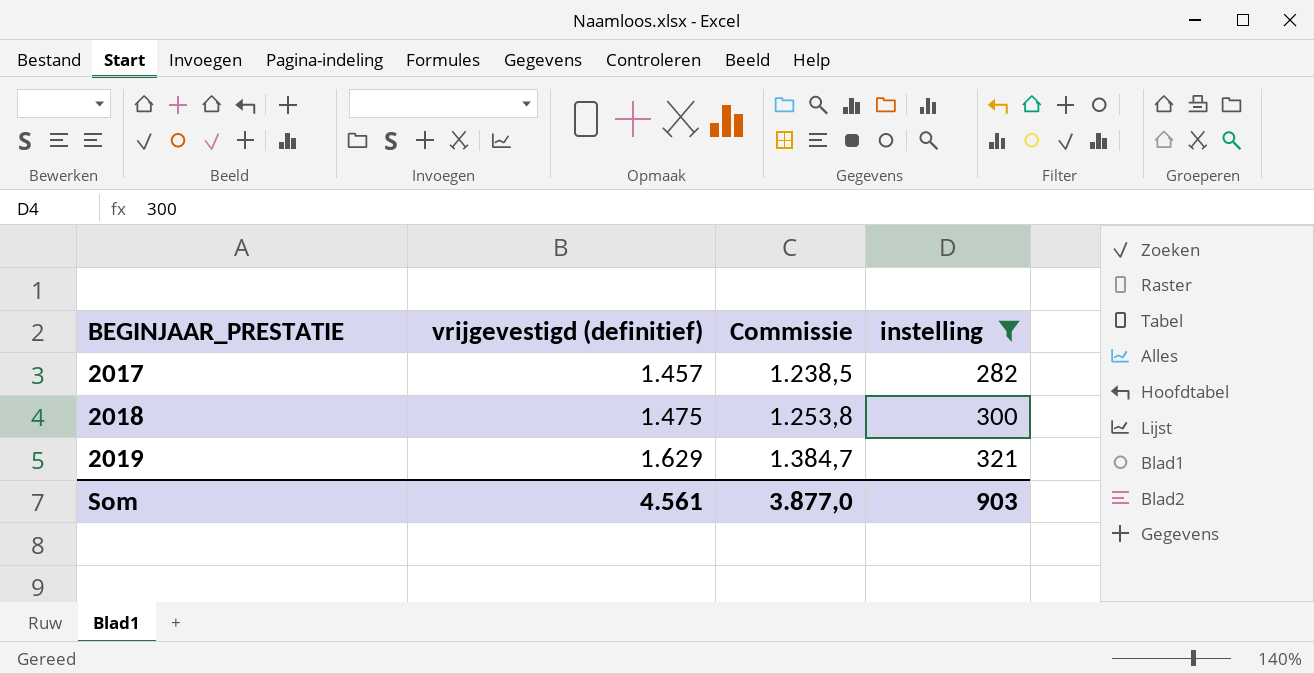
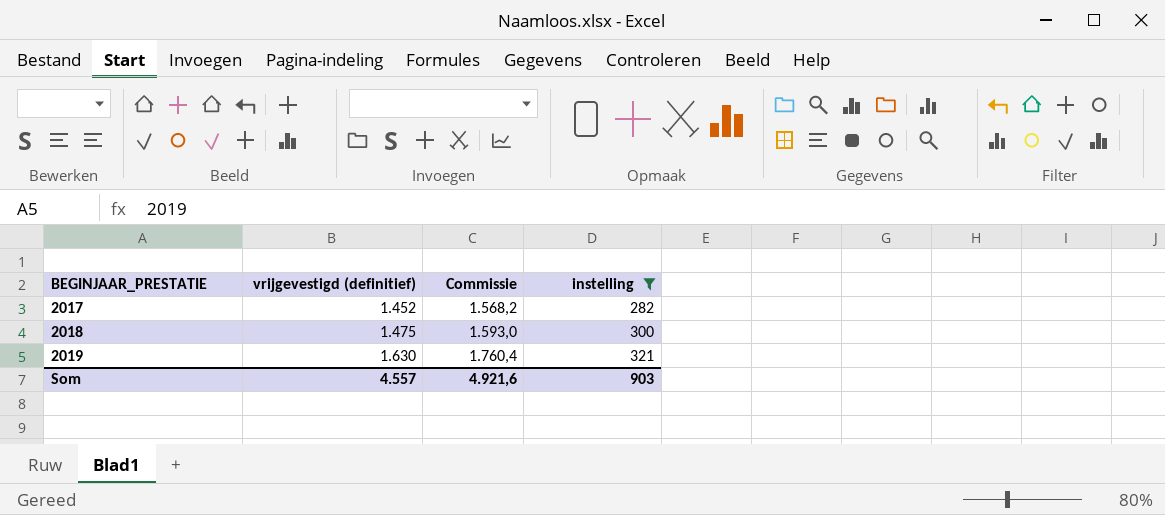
column Commissie | formula: [vrijgevestigd (definitief)] * 0,85 -> [vrijgevestigd (definitief)] * 1,08
2017 | vrijgevestigd (definitief): 1.457 -> 1.452
2019 | vrijgevestigd (definitief): 1.629 -> 1.630
Som | vrijgevestigd (definitief): 4.561 -> 4.557
Som | Commissie: 3.877,0 -> 4.921,6

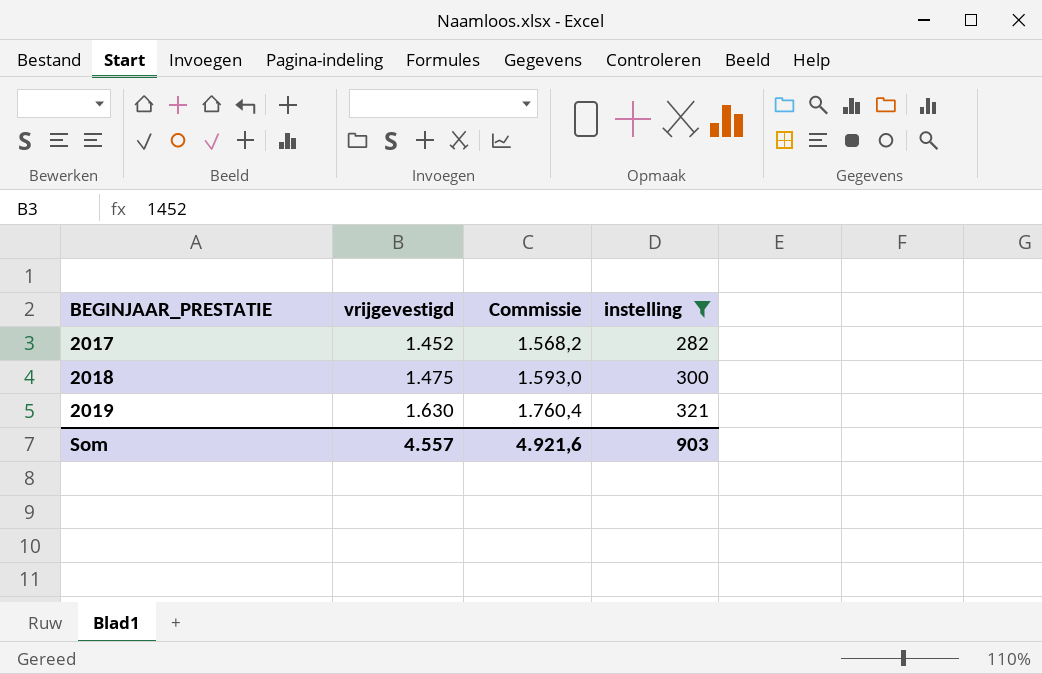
column name: vrijgevestigd (definitief) -> vrijgevestigd

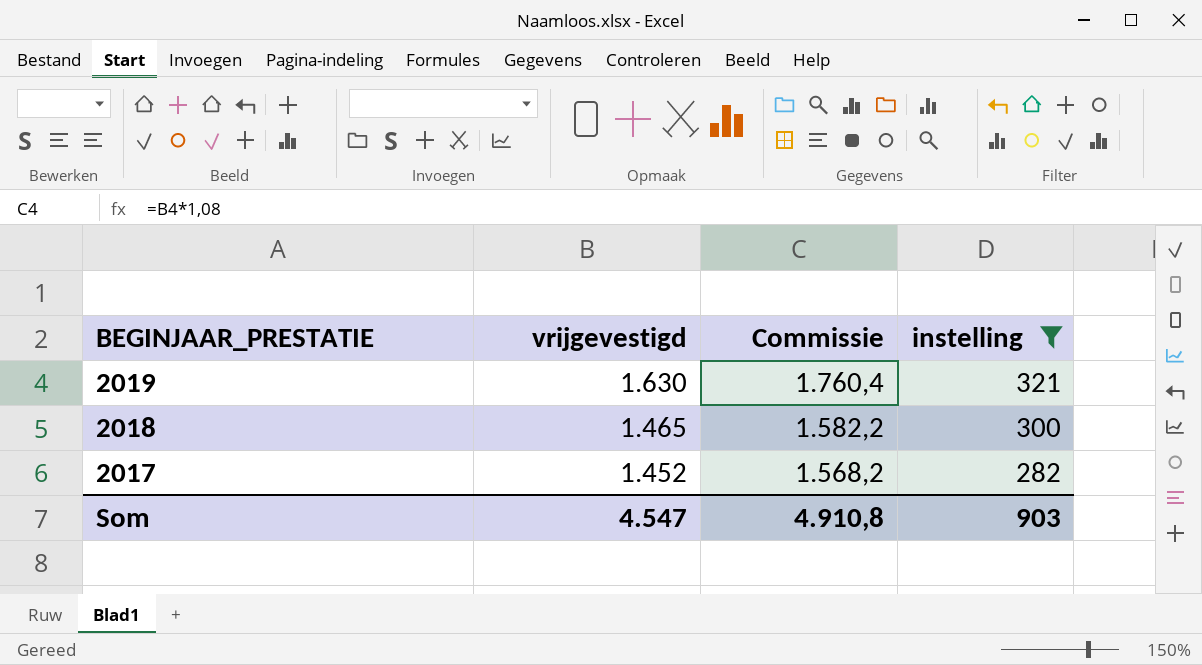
row order: BEGINJAAR_PRESTATIE ascending -> BEGINJAAR_PRESTATIE descending
2018 | vrijgevestigd: 1.475 -> 1.465
2018 | Commissie: 1.593,0 -> 1.582,2
Som | vrijgevestigd: 4.557 -> 4.547
Som | Commissie: 4.921,6 -> 4.910,8

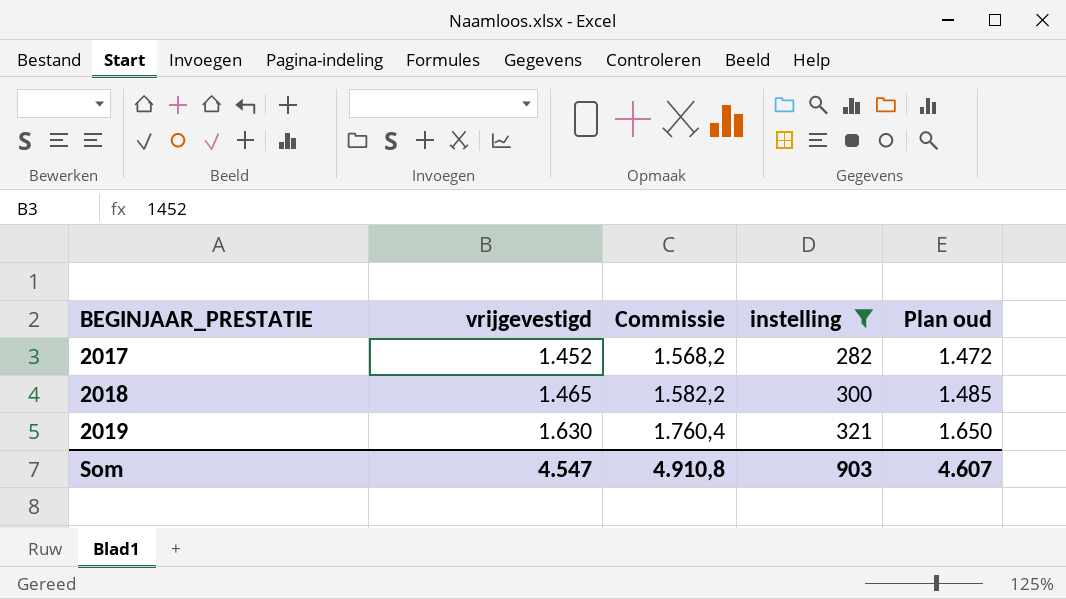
row order: BEGINJAAR_PRESTATIE descending -> BEGINJAAR_PRESTATIE ascending
column Plan oud | formula: none -> [vrijgevestigd] + 20

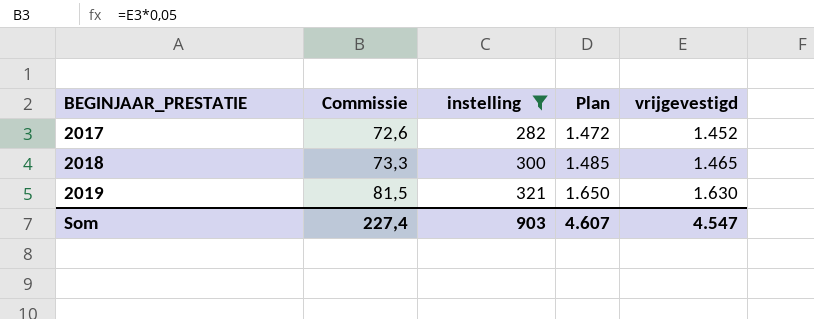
column Commissie | formula: [vrijgevestigd] * 1,08 -> [vrijgevestigd] * 0,05
column name: Plan oud -> Plan
column vrijgevestigd | position: 2 -> 5
Som | Commissie: 4.910,8 -> 227,4

